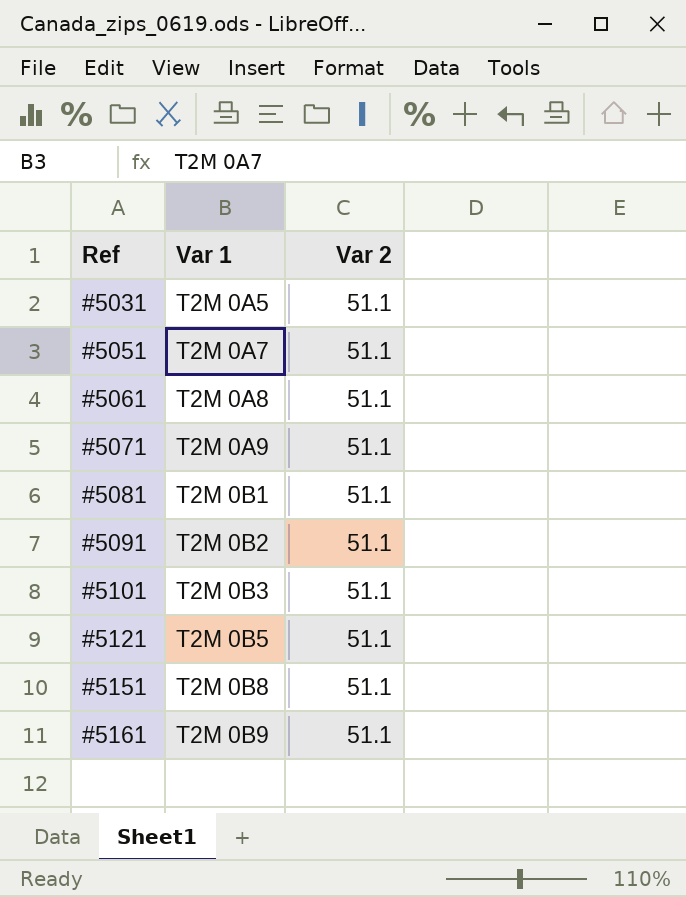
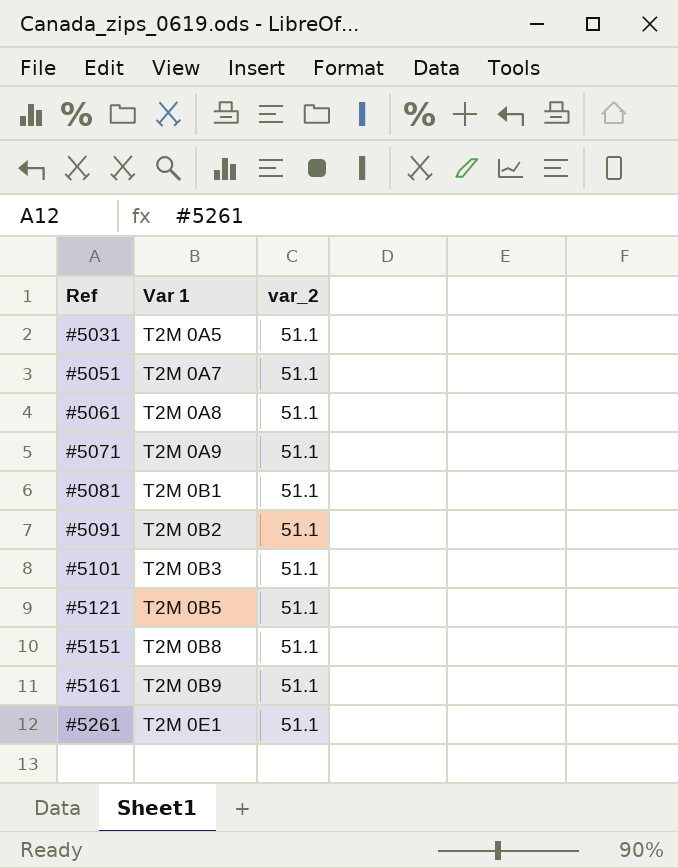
column name: Var 2 -> var_2
row #5261: none -> T2M 0E1 | 51.1

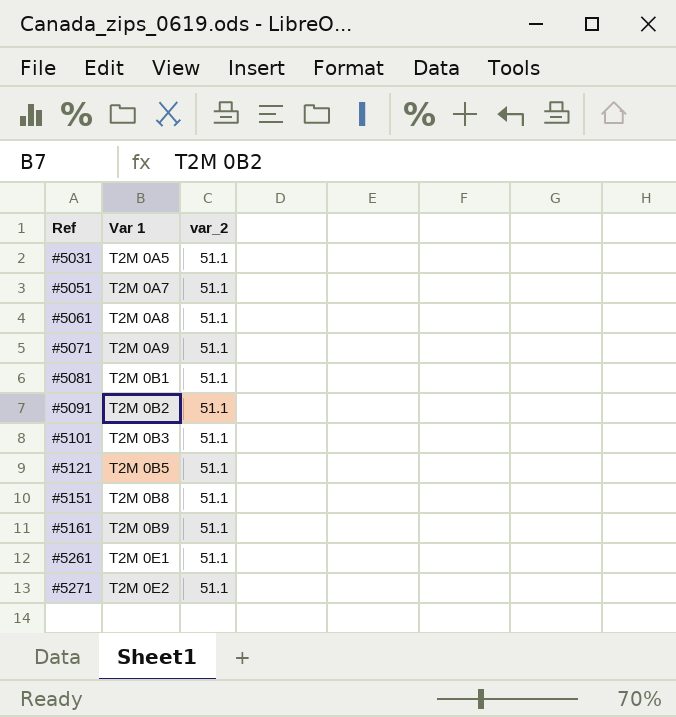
row #5271: none -> T2M 0E2 | 51.1

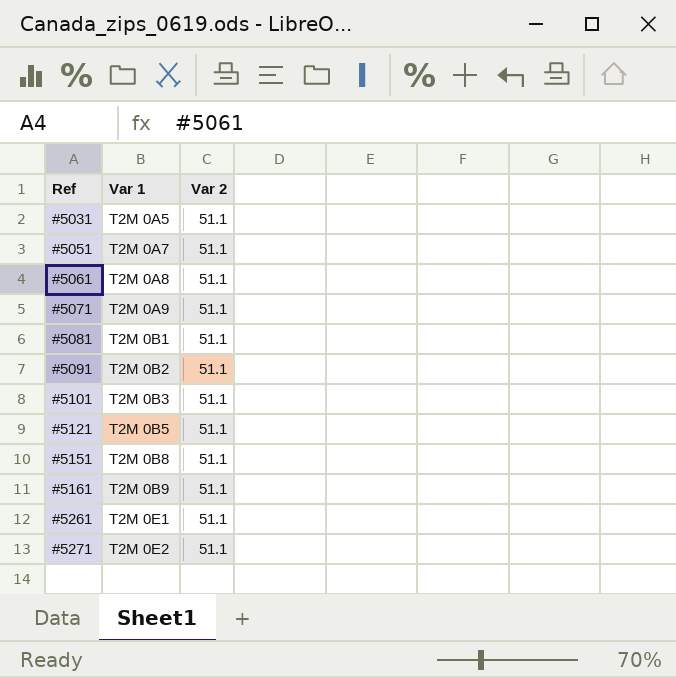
column name: var_2 -> Var 2

